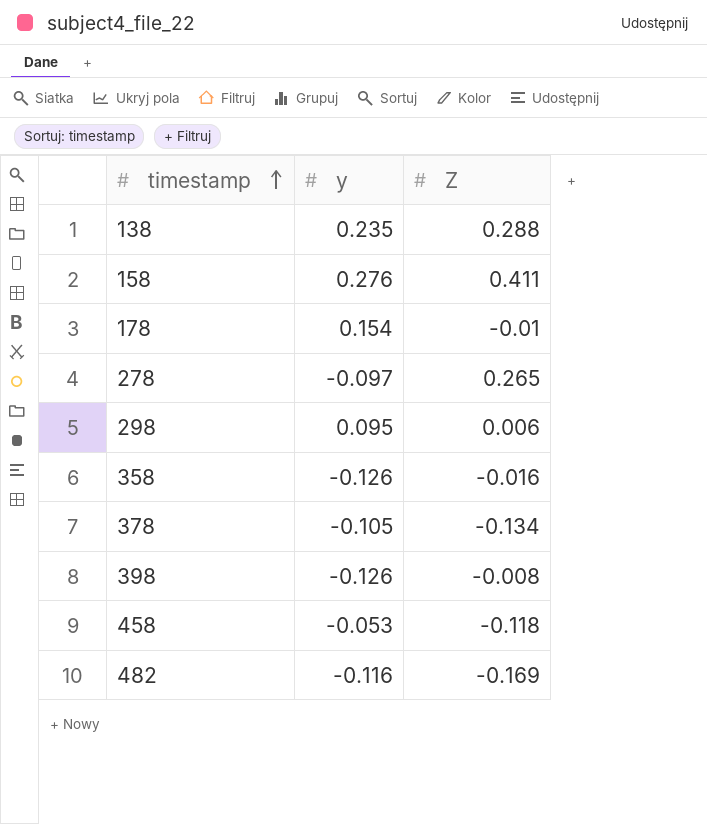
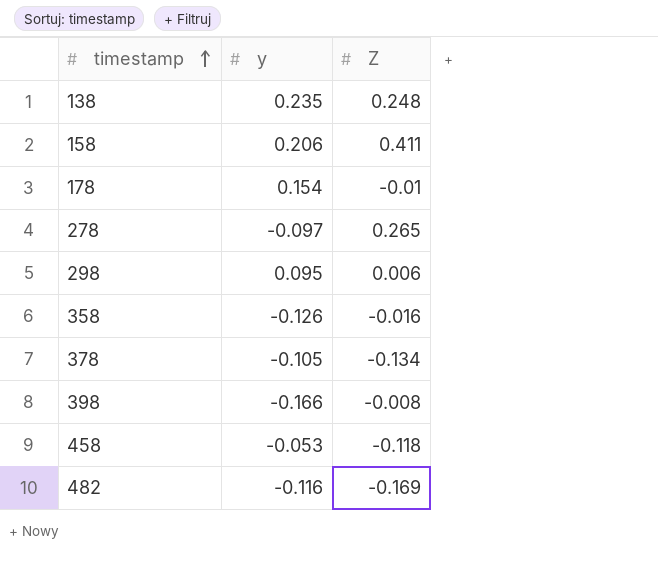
138 | Z: 0.288 -> 0.248
158 | y: 0.276 -> 0.206
398 | y: -0.126 -> -0.166

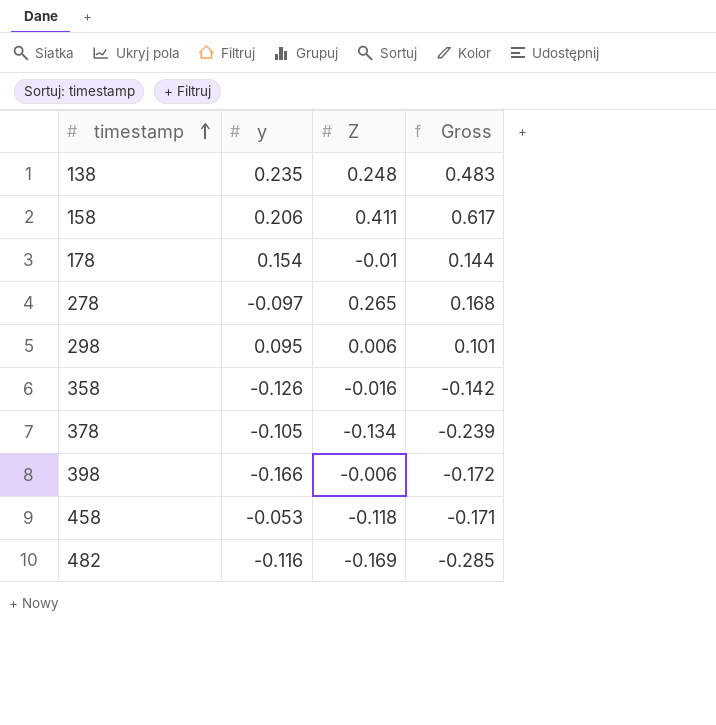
column Gross | formula: none -> [y] + [Z]
398 | Z: -0.008 -> -0.006

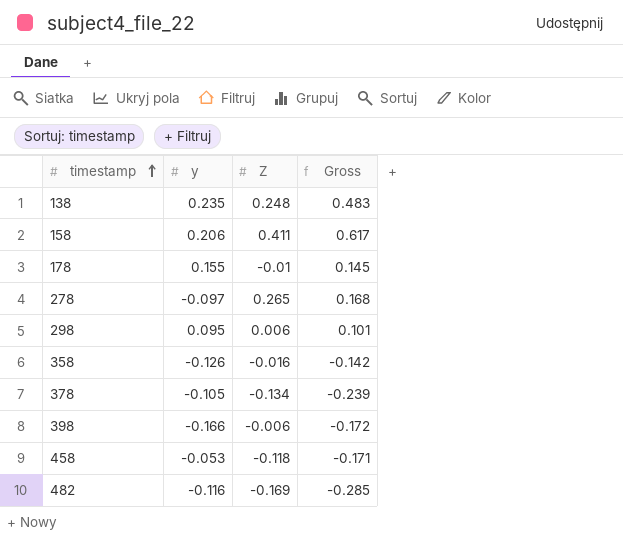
178 | y: 0.154 -> 0.155
178 | Gross: 0.144 -> 0.145

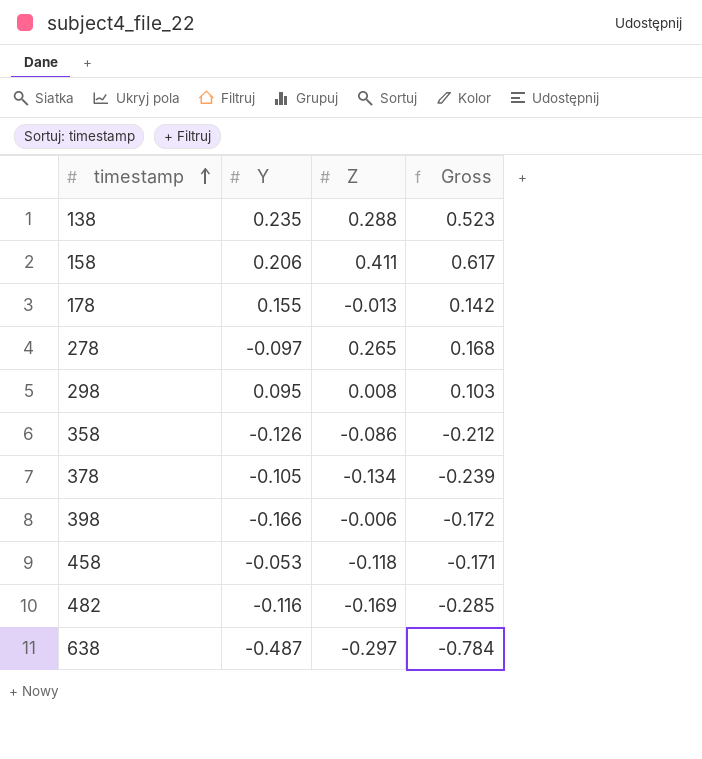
column name: y -> Y
138 | Z: 0.248 -> 0.288
138 | Gross: 0.483 -> 0.523
178 | Z: -0.01 -> -0.013
178 | Gross: 0.145 -> 0.142
298 | Z: 0.006 -> 0.008
298 | Gross: 0.101 -> 0.103
358 | Z: -0.016 -> -0.086
358 | Gross: -0.142 -> -0.212
row 638: none -> -0.487 | -0.297 | -0.784

